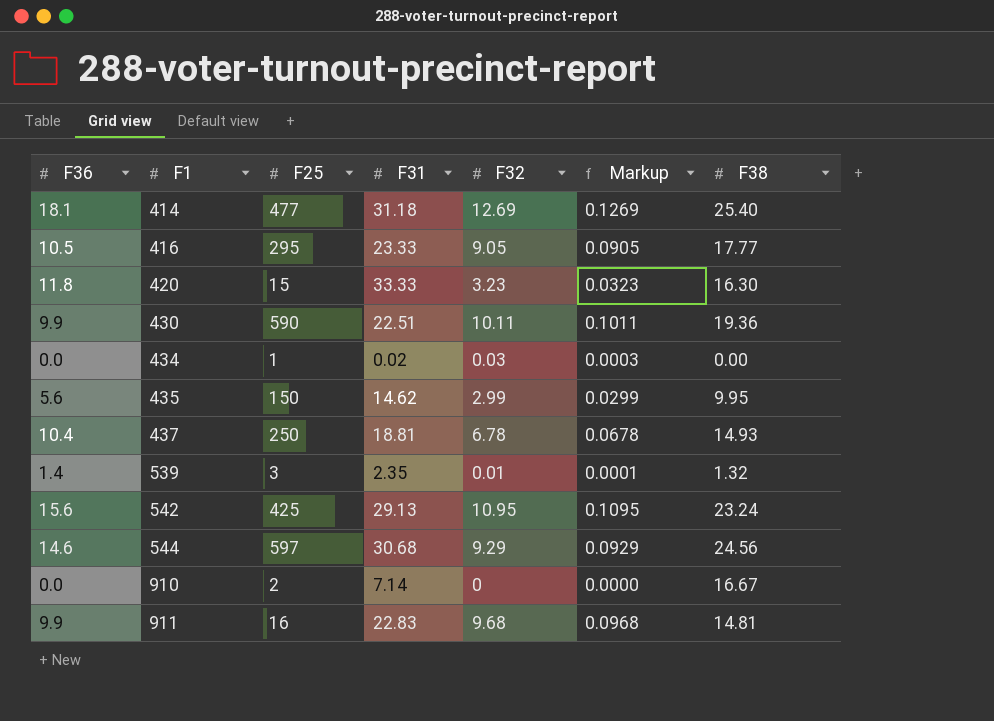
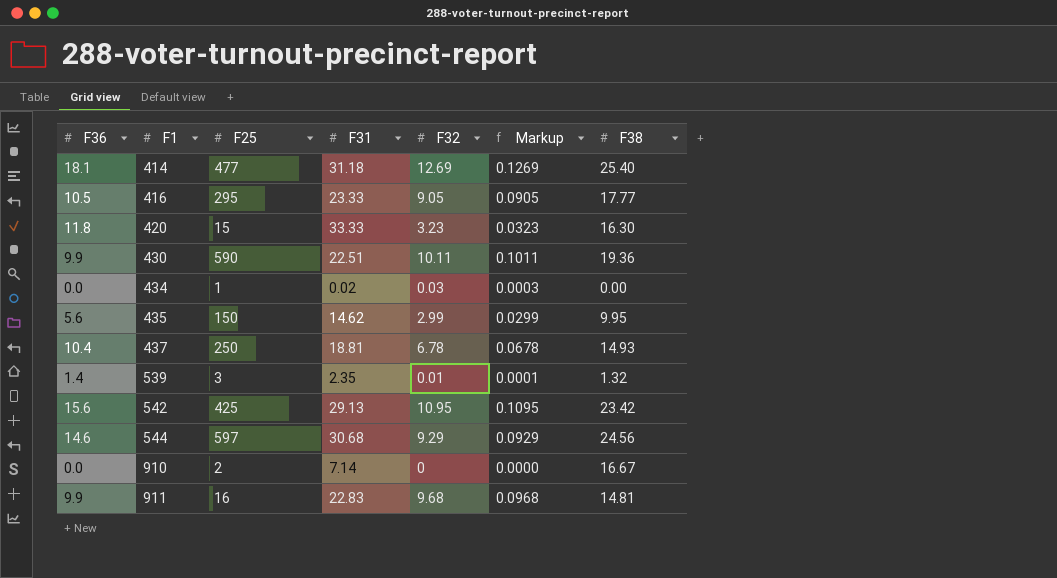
542 | F38: 23.24 -> 23.42

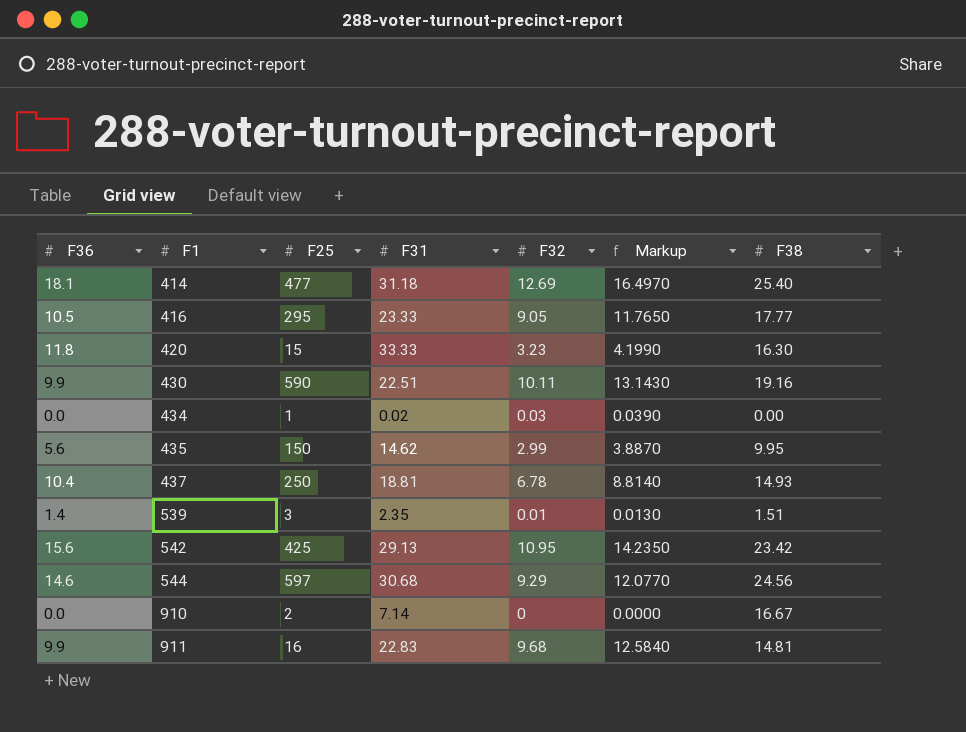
column Markup | formula: [F32] * 0.01 -> [F32] * 1.3
430 | F38: 19.36 -> 19.16
539 | F38: 1.32 -> 1.51

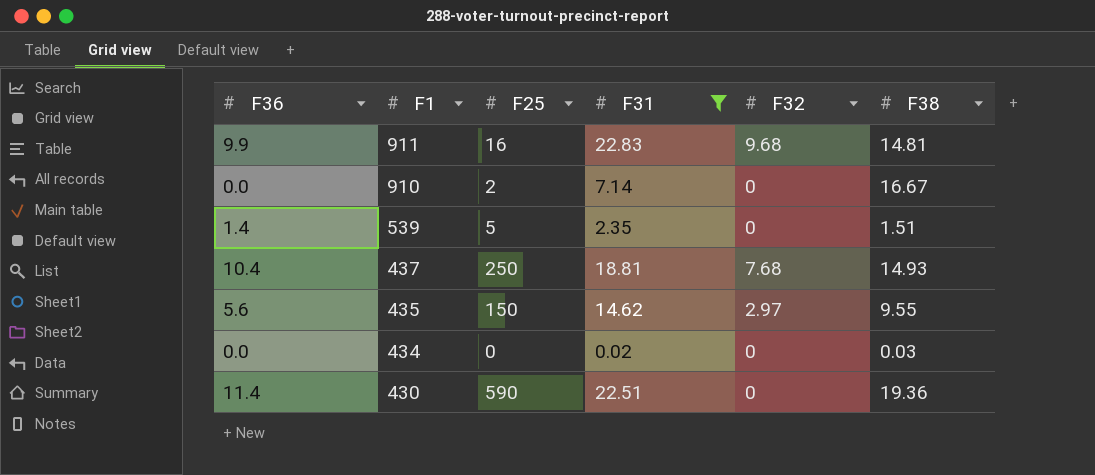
filter: none -> F31 <= 22.83
row order: F1 ascending -> F1 descending
column Markup | formula: [F32] * 1.3 -> none
539 | F25: 3 -> 5
539 | F32: 0.01 -> 0
437 | F32: 6.78 -> 7.68
435 | F32: 2.99 -> 2.97
435 | F38: 9.95 -> 9.55
434 | F25: 1 -> 0
434 | F32: 0.03 -> 0
434 | F38: 0.00 -> 0.03
430 | F36: 9.9 -> 11.4
430 | F32: 10.11 -> 0
430 | F38: 19.16 -> 19.36

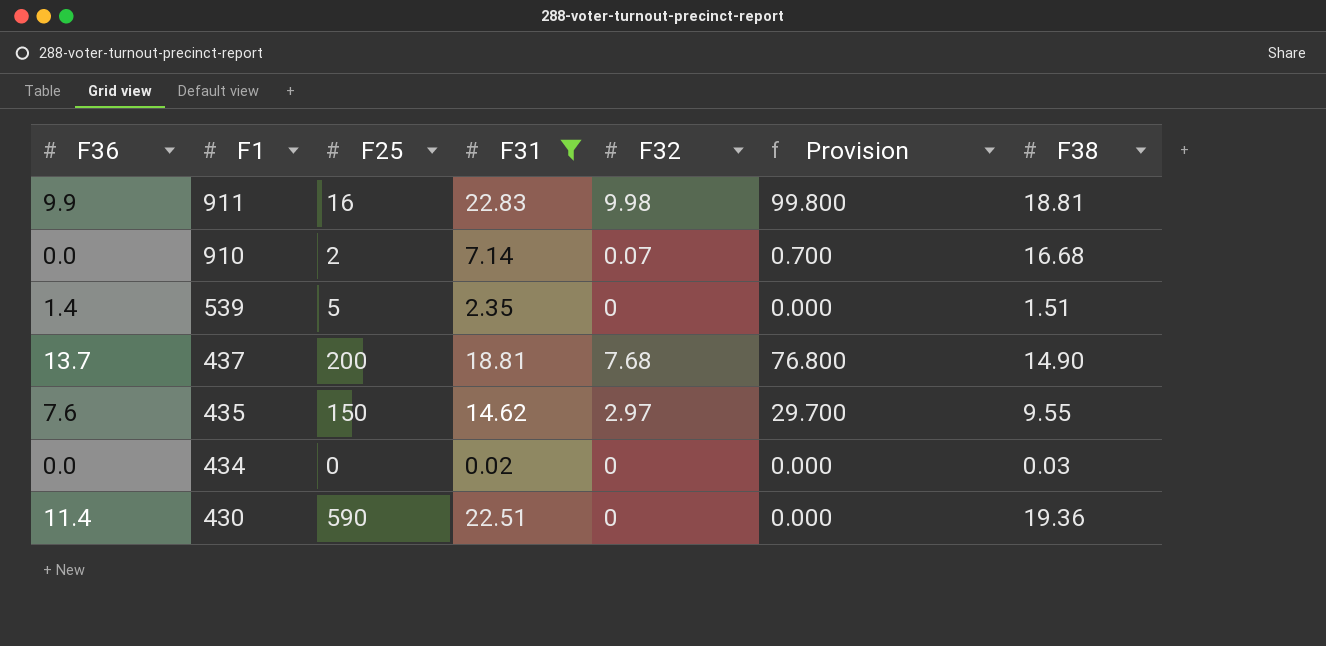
column Provision | formula: none -> [F32] * 10
911 | F32: 9.68 -> 9.98
911 | F38: 14.81 -> 18.81
910 | F32: 0 -> 0.07
910 | F38: 16.67 -> 16.68
437 | F36: 10.4 -> 13.7
437 | F25: 250 -> 200
437 | F38: 14.93 -> 14.90
435 | F36: 5.6 -> 7.6

